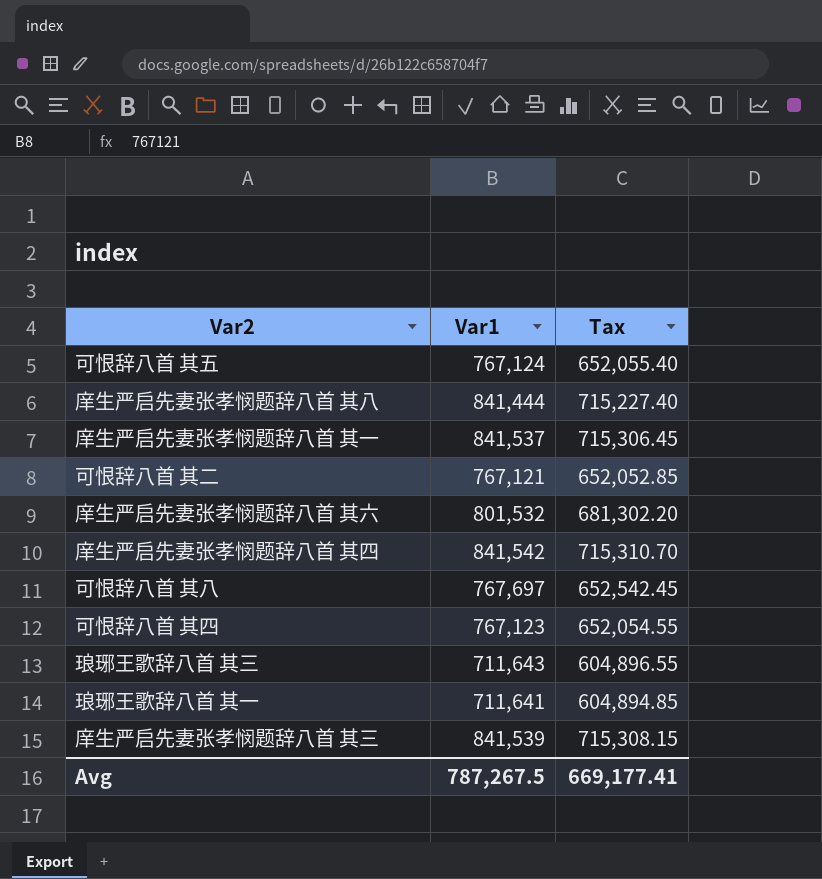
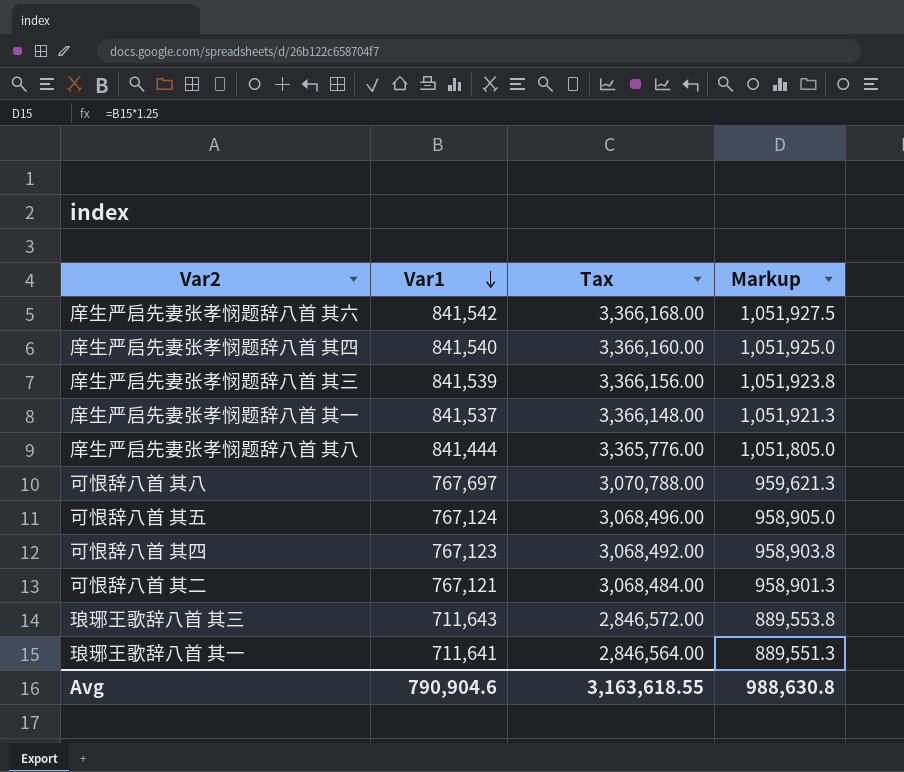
row order: none -> Var1 descending
column Tax | formula: [Var1] * 0.85 -> [Var1] * 4
column Markup | formula: none -> [Var1] * 1.25
庠生严启先妻张孝悯题辞八首 其六 | Var1: 801,532 -> 841,542
庠生严启先妻张孝悯题辞八首 其四 | Var1: 841,542 -> 841,540
Avg | Var1: 787,267.5 -> 790,904.6
Avg | Tax: 669,177.41 -> 3,163,618.55

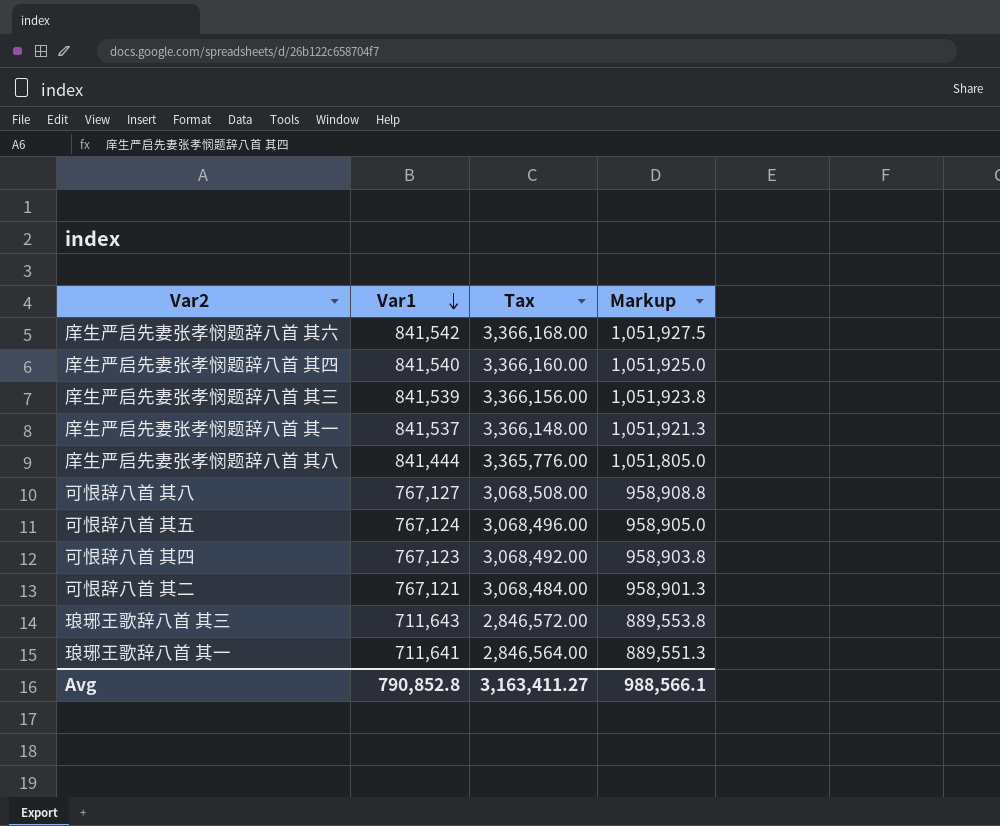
可恨辞八首 其八 | Var1: 767,697 -> 767,127
可恨辞八首 其八 | Tax: 3,070,788.00 -> 3,068,508.00
可恨辞八首 其八 | Markup: 959,621.3 -> 958,908.8
Avg | Var1: 790,904.6 -> 790,852.8
Avg | Tax: 3,163,618.55 -> 3,163,411.27
Avg | Markup: 988,630.8 -> 988,566.1

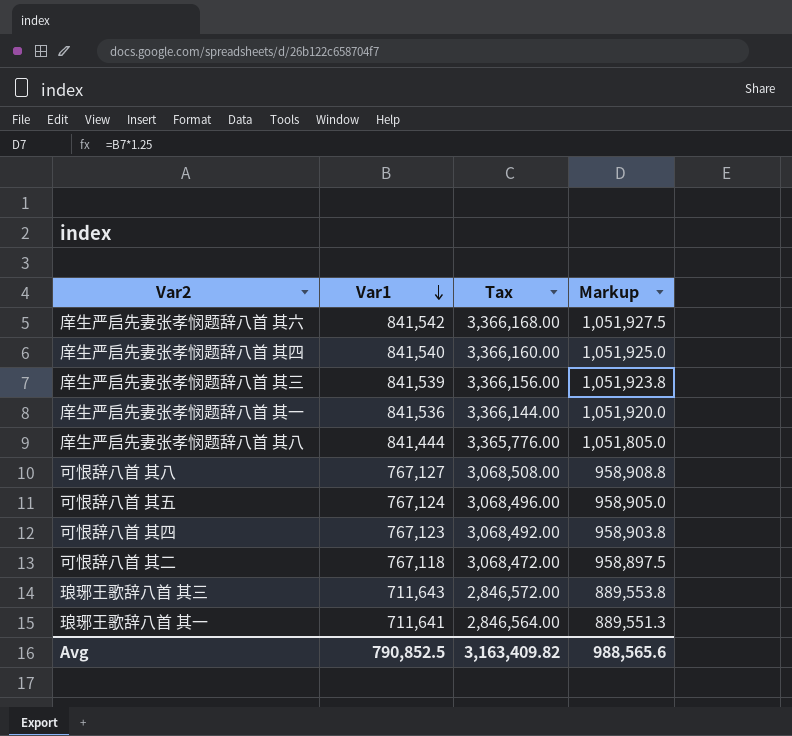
庠生严启先妻张孝悯题辞八首 其一 | Var1: 841,537 -> 841,536
庠生严启先妻张孝悯题辞八首 其一 | Tax: 3,366,148.00 -> 3,366,144.00
庠生严启先妻张孝悯题辞八首 其一 | Markup: 1,051,921.3 -> 1,051,920.0
可恨辞八首 其二 | Var1: 767,121 -> 767,118
可恨辞八首 其二 | Tax: 3,068,484.00 -> 3,068,472.00
可恨辞八首 其二 | Markup: 958,901.3 -> 958,897.5
Avg | Var1: 790,852.8 -> 790,852.5
Avg | Tax: 3,163,411.27 -> 3,163,409.82
Avg | Markup: 988,566.1 -> 988,565.6

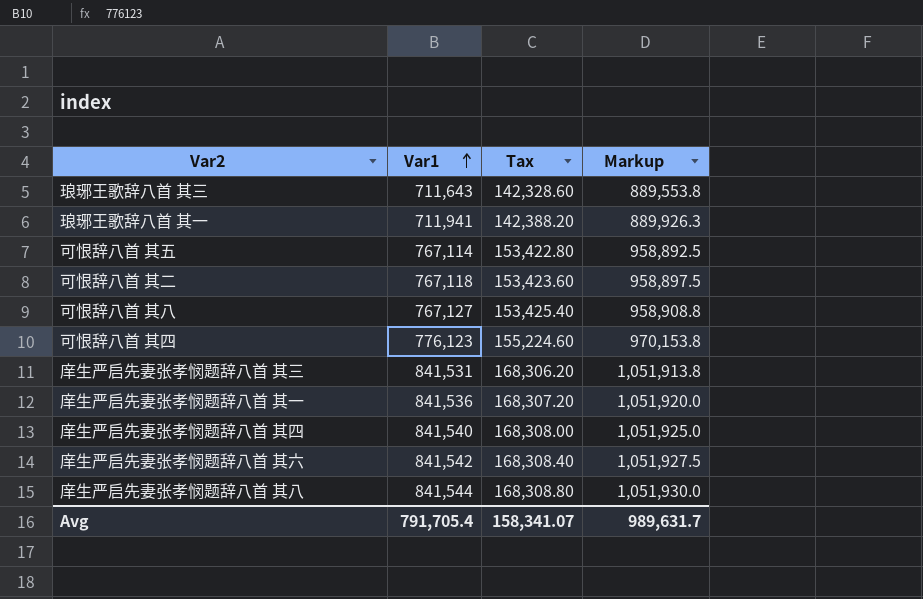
row order: Var1 descending -> Var1 ascending
column Tax | formula: [Var1] * 4 -> [Var1] * 0.2
琅琊王歌辞八首 其一 | Var1: 711,641 -> 711,941
琅琊王歌辞八首 其一 | Markup: 889,551.3 -> 889,926.3
可恨辞八首 其五 | Var1: 767,124 -> 767,114
可恨辞八首 其五 | Markup: 958,905.0 -> 958,892.5
可恨辞八首 其四 | Var1: 767,123 -> 776,123
可恨辞八首 其四 | Markup: 958,903.8 -> 970,153.8
庠生严启先妻张孝悯题辞八首 其三 | Var1: 841,539 -> 841,531
庠生严启先妻张孝悯题辞八首 其三 | Markup: 1,051,923.8 -> 1,051,913.8
庠生严启先妻张孝悯题辞八首 其八 | Var1: 841,444 -> 841,544
庠生严启先妻张孝悯题辞八首 其八 | Markup: 1,051,805.0 -> 1,051,930.0
Avg | Var1: 790,852.5 -> 791,705.4
Avg | Tax: 3,163,409.82 -> 158,341.07
Avg | Markup: 988,565.6 -> 989,631.7

